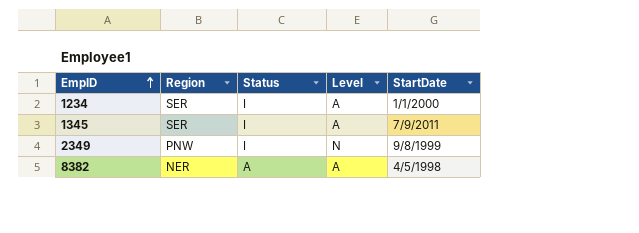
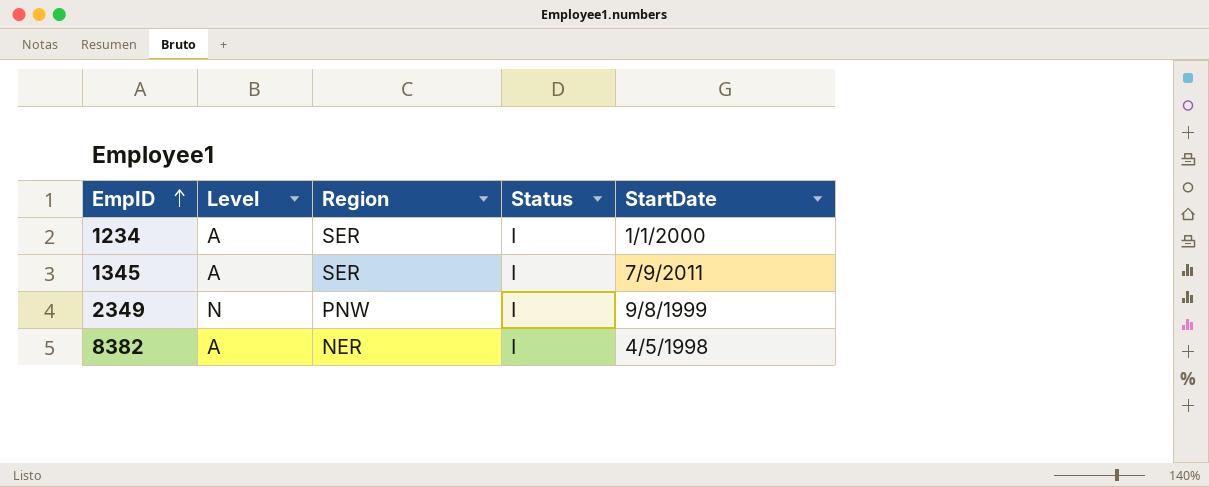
column Level | position: 4 -> 2
8382 | Status: A -> I

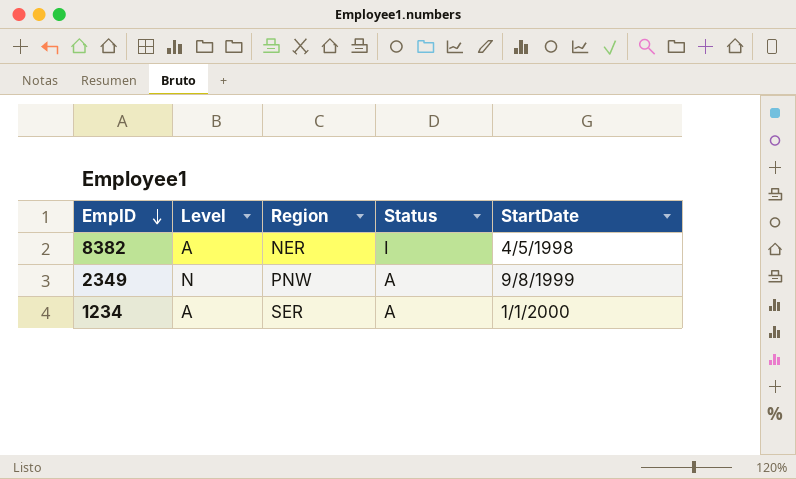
row order: EmpID ascending -> EmpID descending
row 1345: A | SER | I | 7/9/2011 -> none
2349 | Status: I -> A
1234 | Status: I -> A

